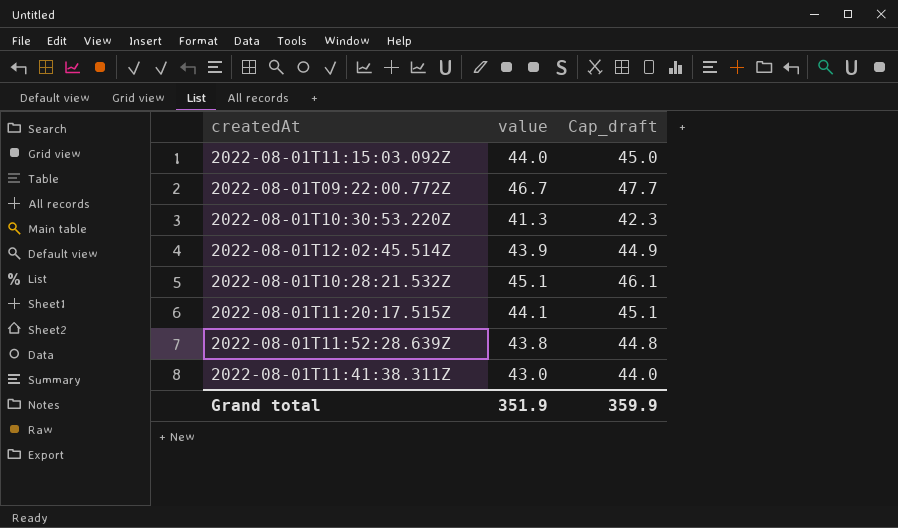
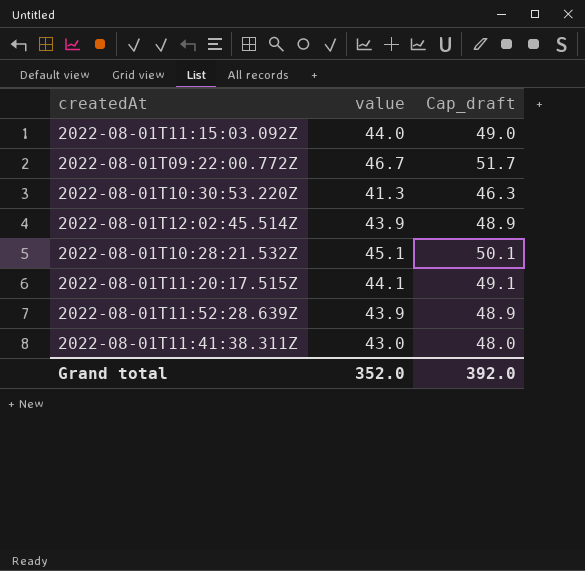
column Cap_draft | formula: [value] + 1 -> [value] + 5
2022-08-01T11:52:28.639Z | value: 43.8 -> 43.9
Grand total | value: 351.9 -> 352.0
Grand total | Cap_draft: 359.9 -> 392.0

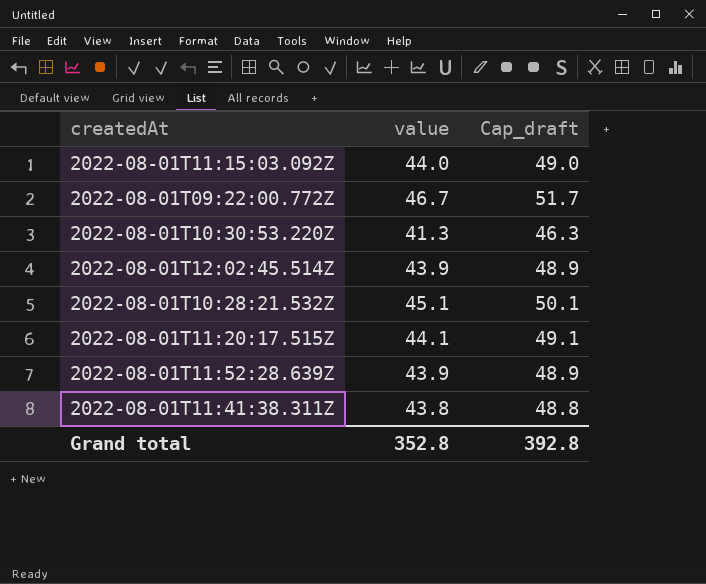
2022-08-01T11:41:38.311Z | value: 43.0 -> 43.8
2022-08-01T11:41:38.311Z | Cap_draft: 48.0 -> 48.8
Grand total | value: 352.0 -> 352.8
Grand total | Cap_draft: 392.0 -> 392.8

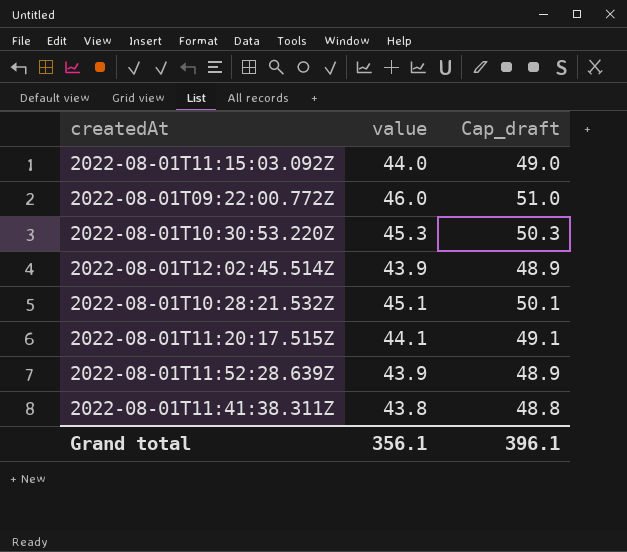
2022-08-01T09:22:00.772Z | value: 46.7 -> 46.0
2022-08-01T09:22:00.772Z | Cap_draft: 51.7 -> 51.0
2022-08-01T10:30:53.220Z | value: 41.3 -> 45.3
2022-08-01T10:30:53.220Z | Cap_draft: 46.3 -> 50.3
Grand total | value: 352.8 -> 356.1
Grand total | Cap_draft: 392.8 -> 396.1

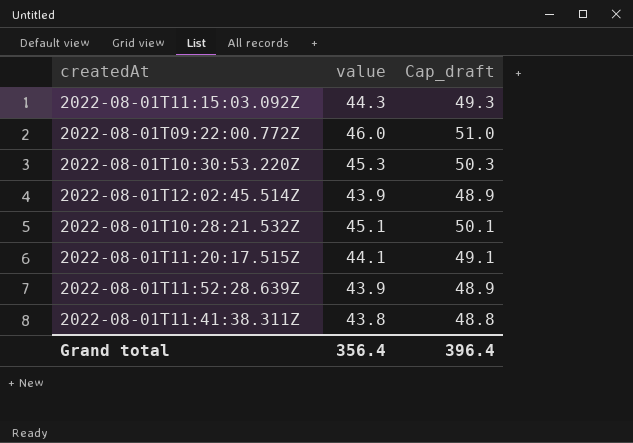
2022-08-01T11:15:03.092Z | value: 44.0 -> 44.3
2022-08-01T11:15:03.092Z | Cap_draft: 49.0 -> 49.3
Grand total | value: 356.1 -> 356.4
Grand total | Cap_draft: 396.1 -> 396.4

